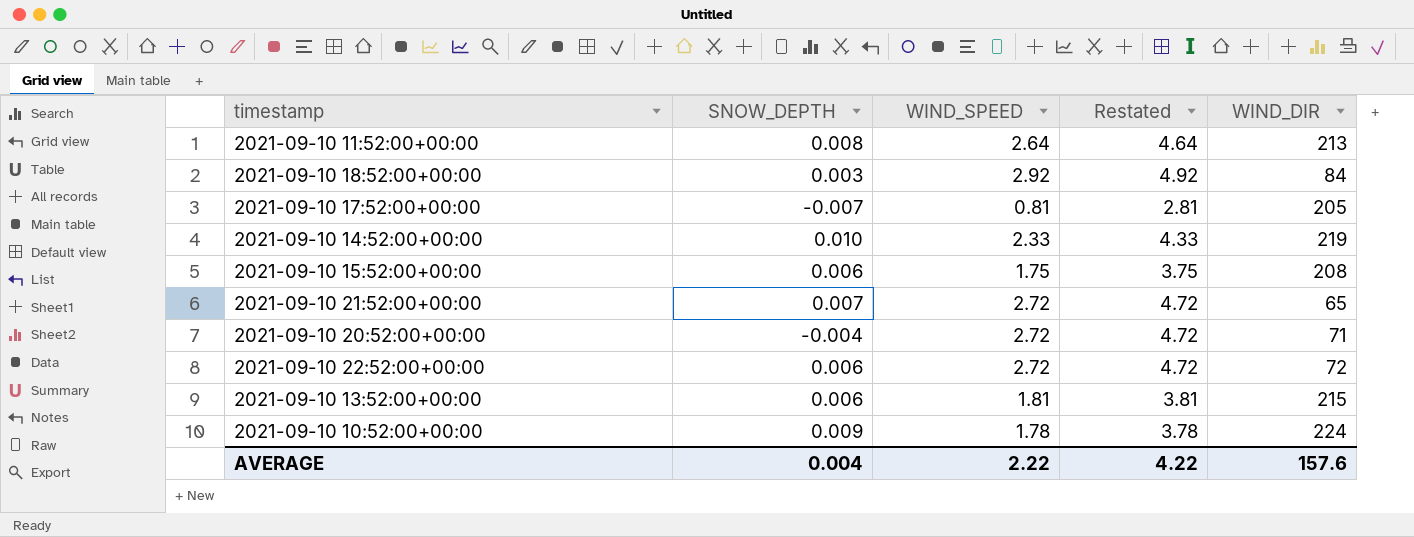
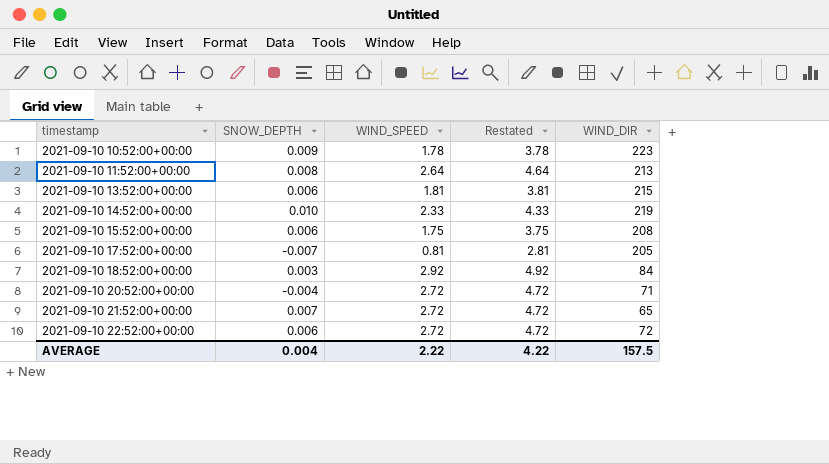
row order: none -> timestamp ascending
2021-09-10 10:52:00+00:00 | WIND_DIR: 224 -> 223
AVERAGE | WIND_DIR: 157.6 -> 157.5

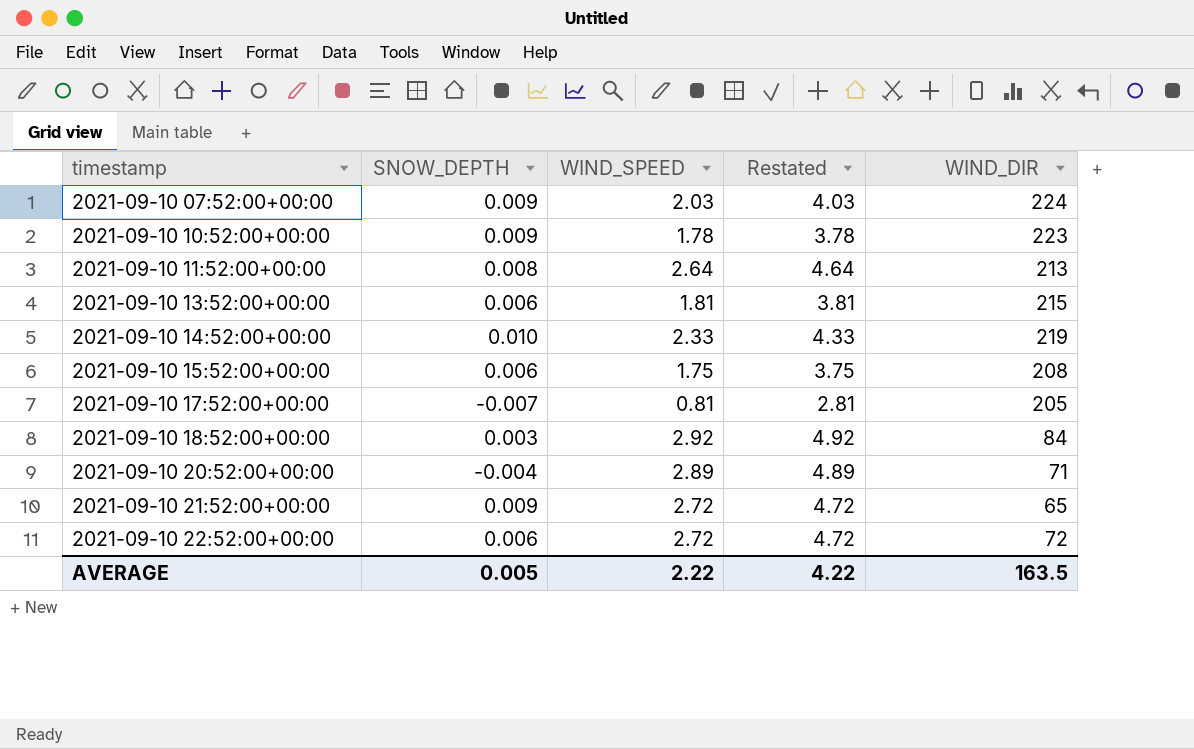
row 2021-09-10 07:52:00+00:00: none -> 0.009 | 2.03 | 4.03 | 224
2021-09-10 20:52:00+00:00 | WIND_SPEED: 2.72 -> 2.89
2021-09-10 20:52:00+00:00 | Restated: 4.72 -> 4.89
2021-09-10 21:52:00+00:00 | SNOW_DEPTH: 0.007 -> 0.009
AVERAGE | SNOW_DEPTH: 0.004 -> 0.005
AVERAGE | WIND_DIR: 157.5 -> 163.5

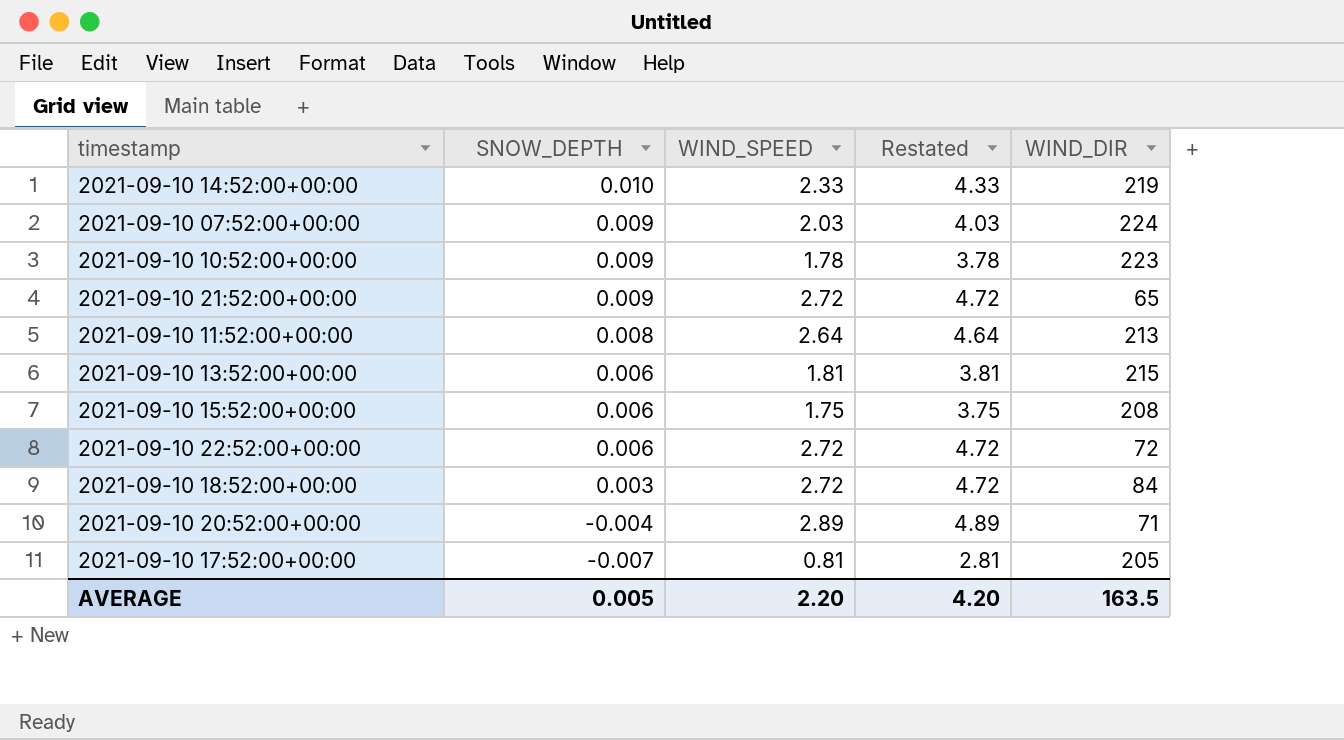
row order: timestamp ascending -> SNOW_DEPTH descending
2021-09-10 18:52:00+00:00 | WIND_SPEED: 2.92 -> 2.72
2021-09-10 18:52:00+00:00 | Restated: 4.92 -> 4.72
AVERAGE | WIND_SPEED: 2.22 -> 2.20
AVERAGE | Restated: 4.22 -> 4.20

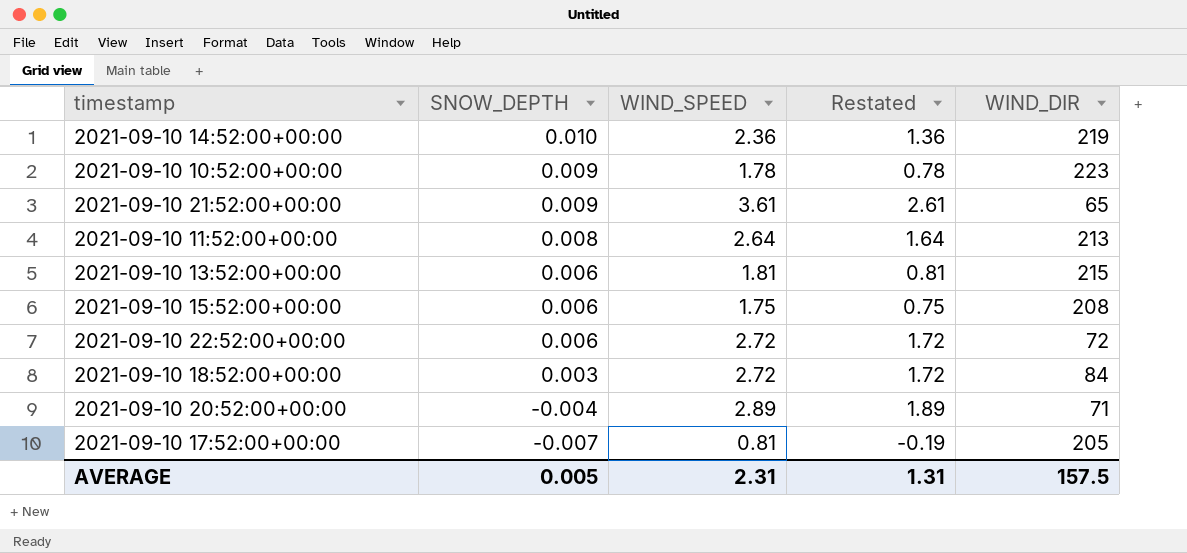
column Restated | formula: [WIND_SPEED] + 2 -> [WIND_SPEED] - 1
row 2021-09-10 07:52:00+00:00: 0.009 | 2.03 | 4.03 | 224 -> none
2021-09-10 14:52:00+00:00 | WIND_SPEED: 2.33 -> 2.36
2021-09-10 21:52:00+00:00 | WIND_SPEED: 2.72 -> 3.61
AVERAGE | WIND_SPEED: 2.20 -> 2.31
AVERAGE | Restated: 4.20 -> 1.31
AVERAGE | WIND_DIR: 163.5 -> 157.5

